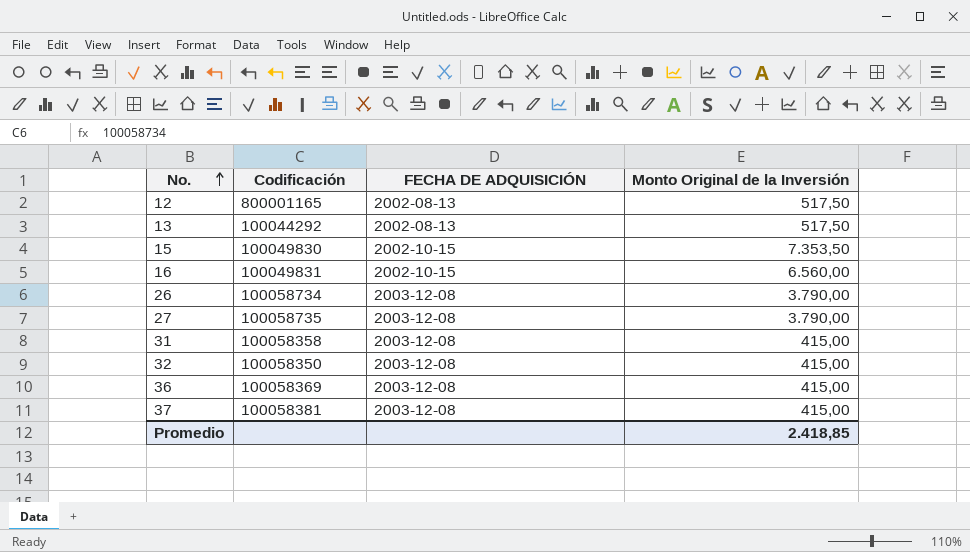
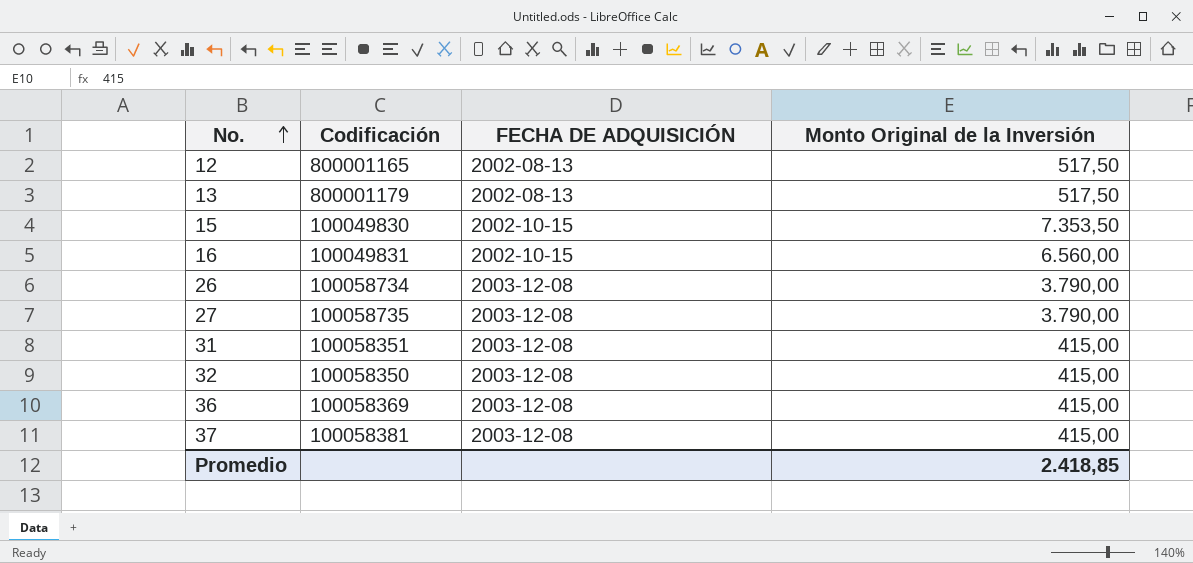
13 | Codificación: 100044292 -> 800001179
31 | Codificación: 100058358 -> 100058351

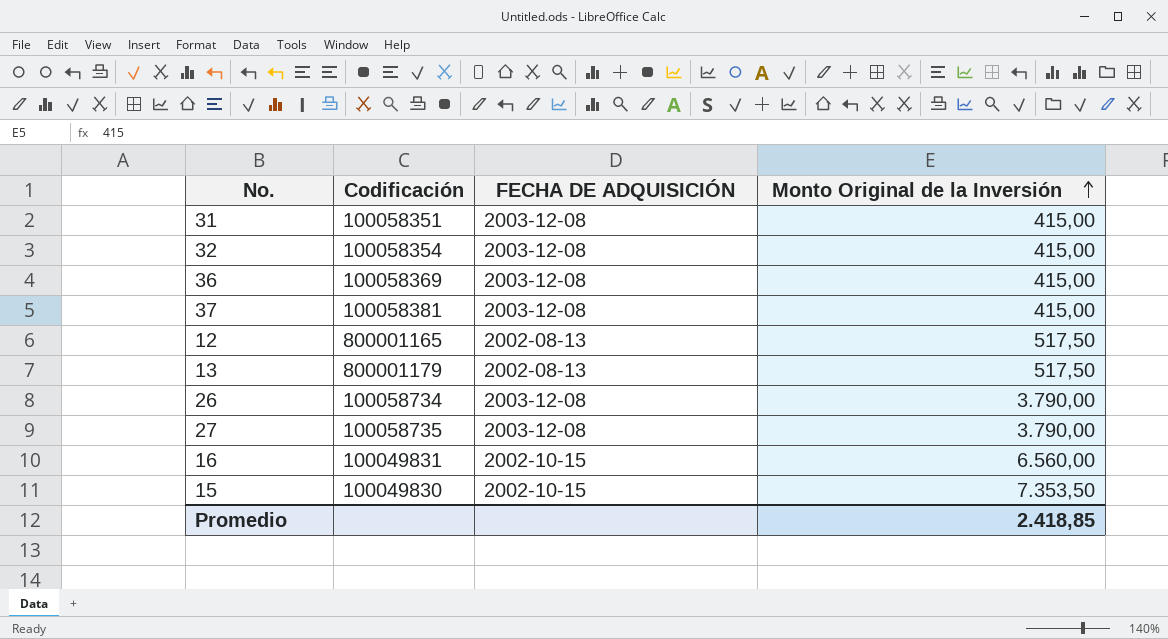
row order: No. ascending -> Monto Original de la Inversión ascending
32 | Codificación: 100058350 -> 100058354

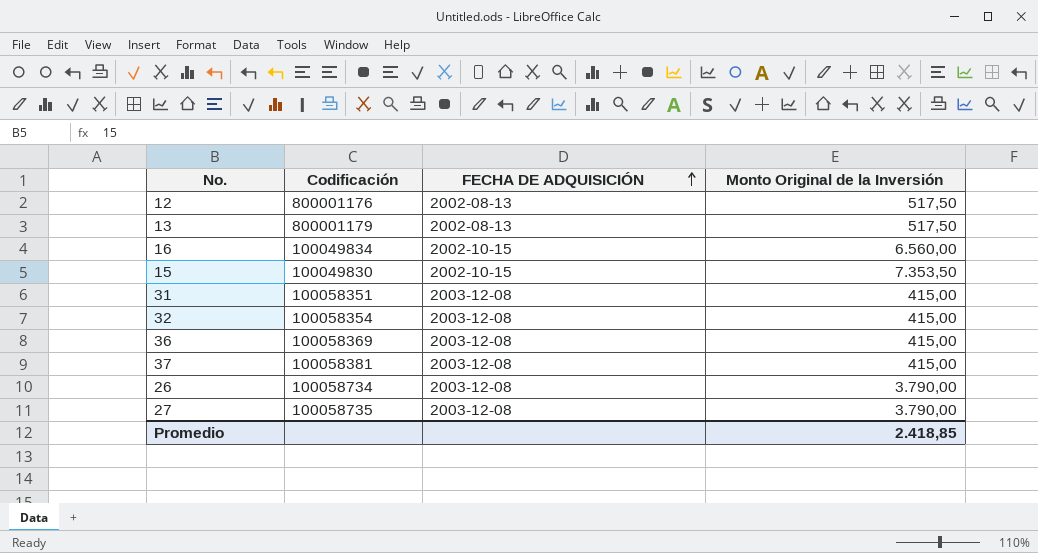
row order: Monto Original de la Inversión ascending -> FECHA DE ADQUISICIÓN ascending
12 | Codificación: 800001165 -> 800001176
16 | Codificación: 100049831 -> 100049834

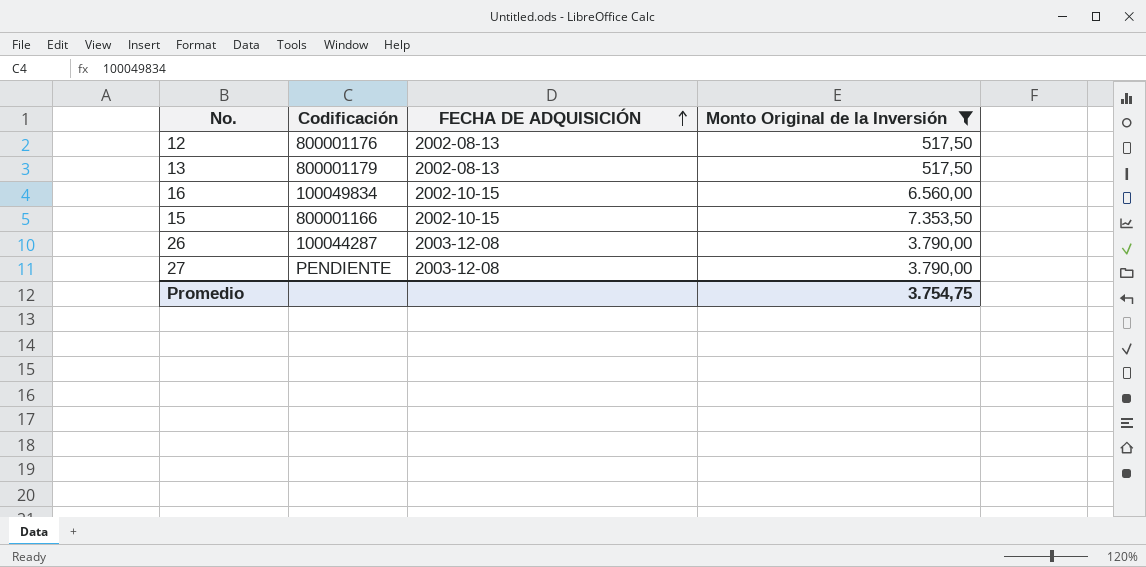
filter: none -> Monto Original de la Inversión != 415,00
15 | Codificación: 100049830 -> 800001166
26 | Codificación: 100058734 -> 100044287
27 | Codificación: 100058735 -> PENDIENTE
Promedio | Monto Original de la Inversión: 2.418,85 -> 3.754,75

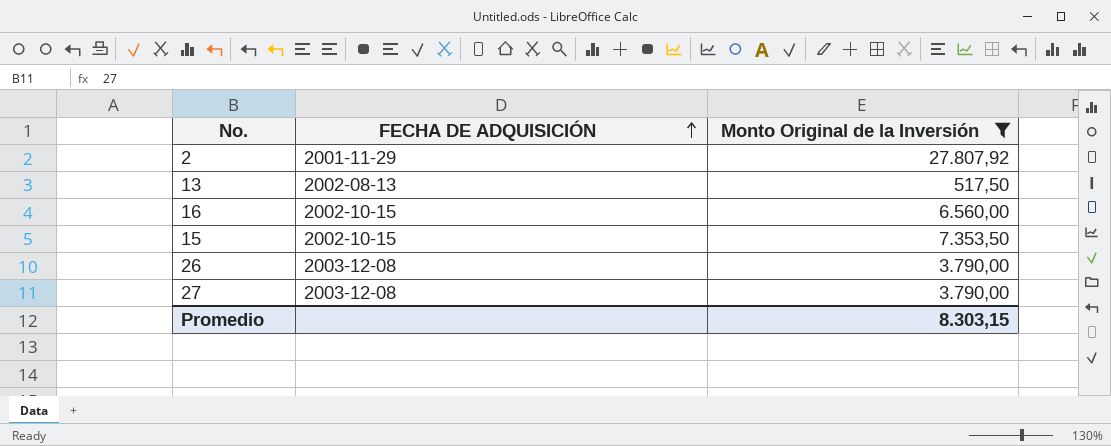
column Codificación | position: 2 -> none
row 12: 800001176 | 2002-08-13 | 517,50 -> none
row 2: none -> 2001-11-29 | 27.807,92
Promedio | Monto Original de la Inversión: 3.754,75 -> 8.303,15

